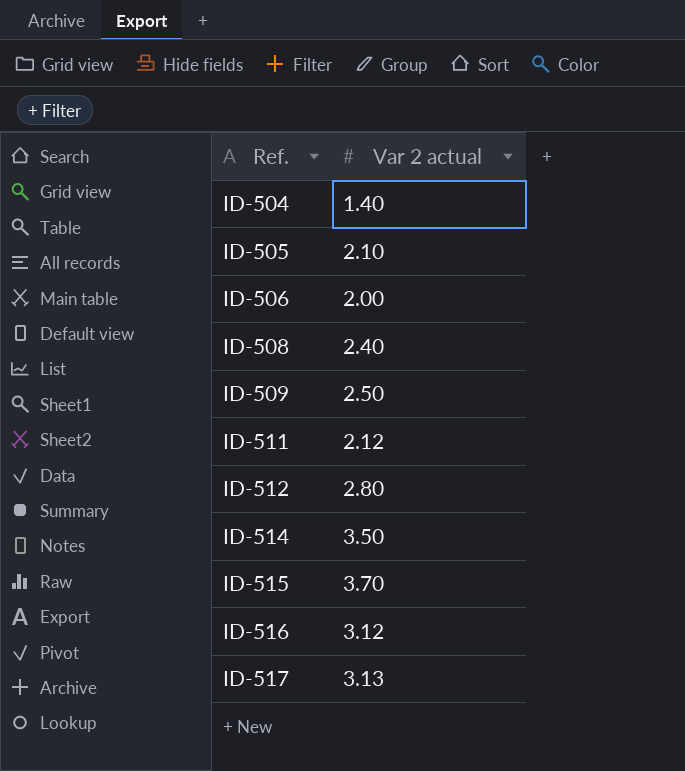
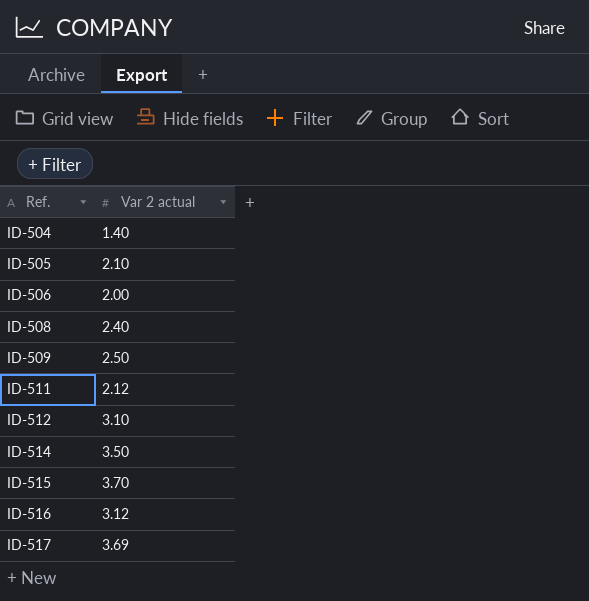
ID-512 | Var 2 actual: 2.80 -> 3.10
ID-517 | Var 2 actual: 3.13 -> 3.69

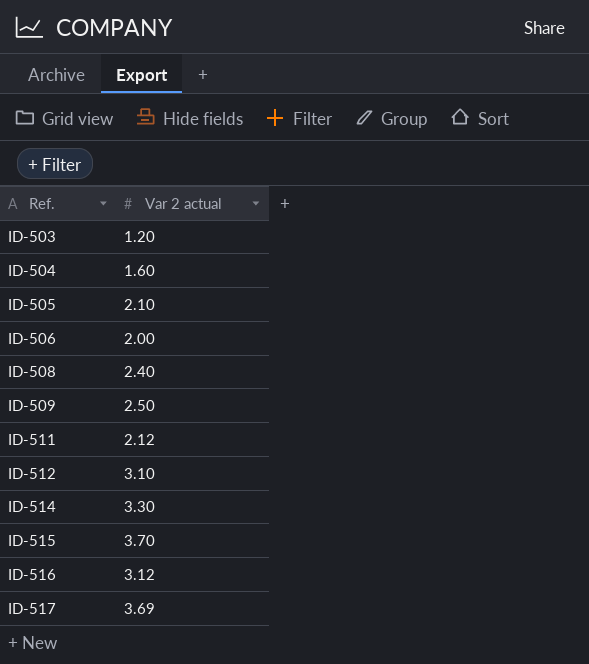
row ID-503: none -> 1.20
ID-504 | Var 2 actual: 1.40 -> 1.60
ID-514 | Var 2 actual: 3.50 -> 3.30

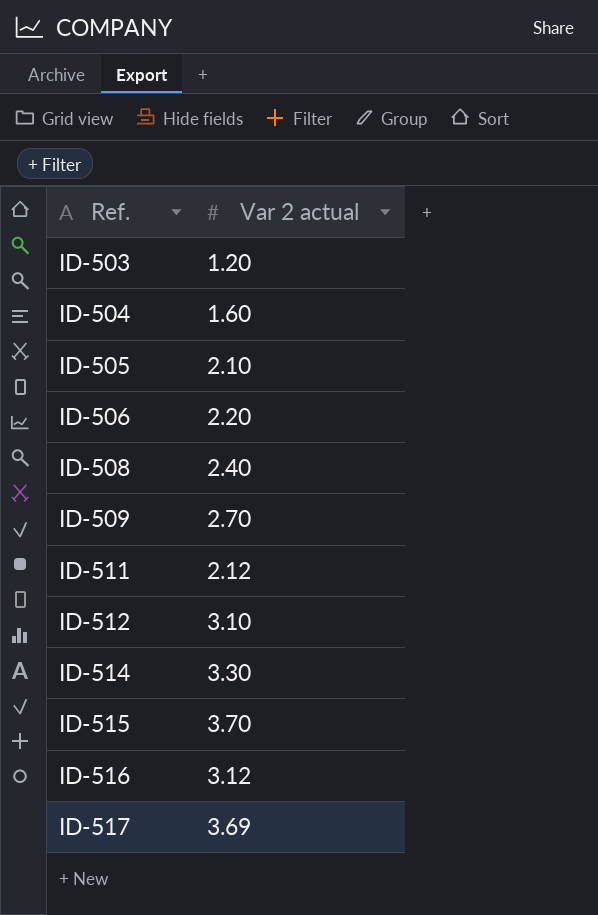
ID-506 | Var 2 actual: 2.00 -> 2.20
ID-509 | Var 2 actual: 2.50 -> 2.70

